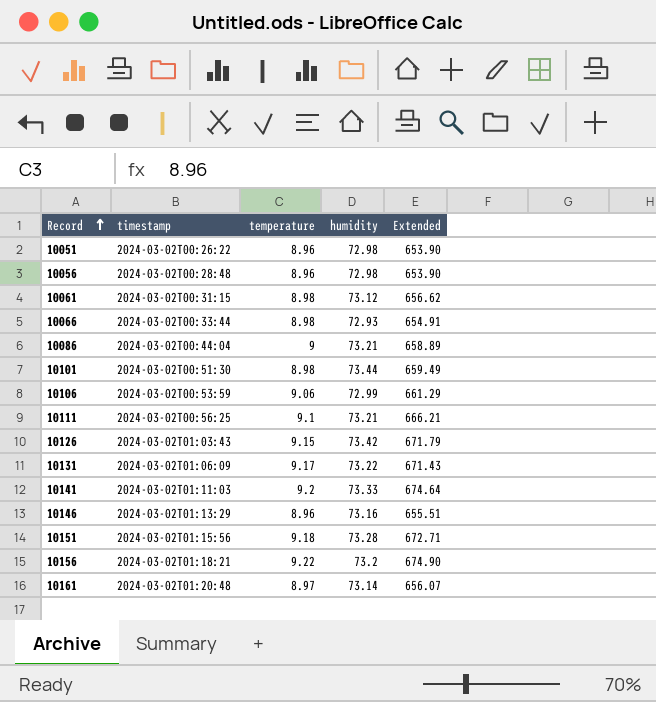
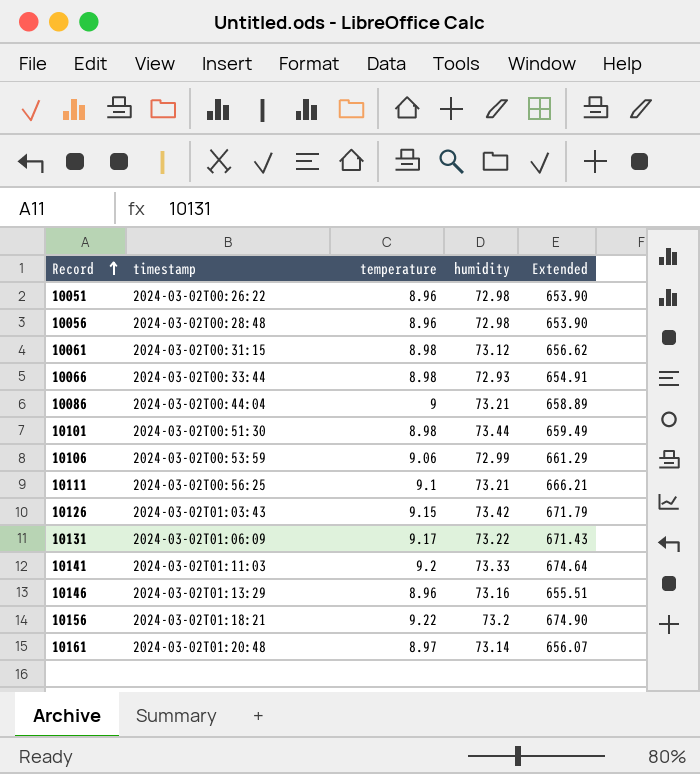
row 10151: 2024-03-02T01:15:56 | 9.18 | 73.28 | 672.71 -> none

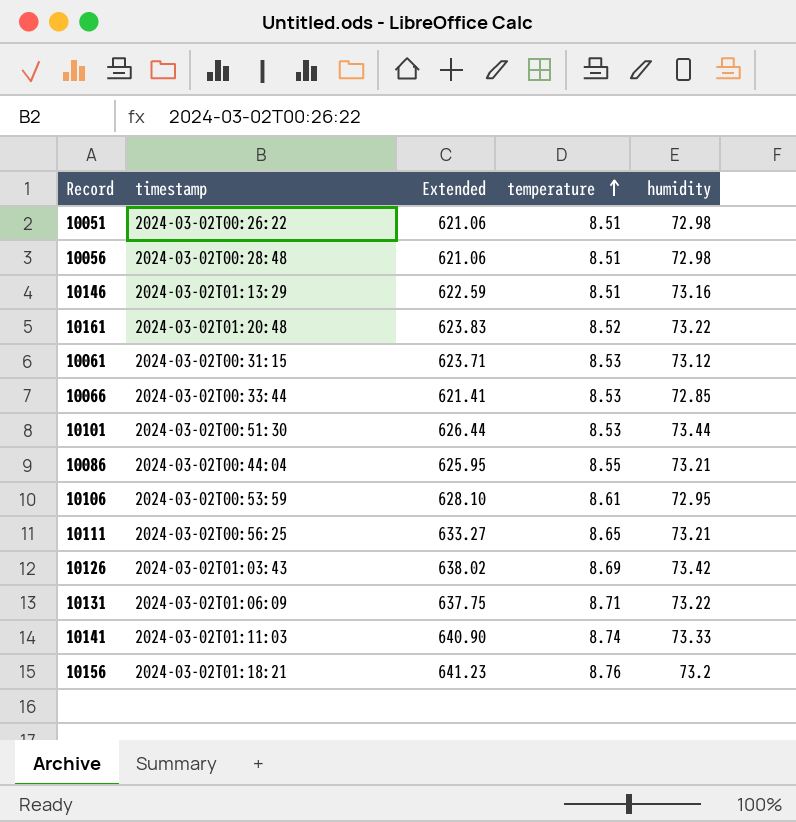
row order: Record ascending -> temperature ascending
column Extended | position: 5 -> 3
10051 | Extended: 653.90 -> 621.06
10051 | temperature: 8.96 -> 8.51
10056 | Extended: 653.90 -> 621.06
10056 | temperature: 8.96 -> 8.51
10146 | Extended: 655.51 -> 622.59
10146 | temperature: 8.96 -> 8.51
10161 | Extended: 656.07 -> 623.83
10161 | temperature: 8.97 -> 8.52
10161 | humidity: 73.14 -> 73.22
10061 | Extended: 656.62 -> 623.71
10061 | temperature: 8.98 -> 8.53
10066 | Extended: 654.91 -> 621.41
10066 | temperature: 8.98 -> 8.53
10066 | humidity: 72.93 -> 72.85
10101 | Extended: 659.49 -> 626.44
10101 | temperature: 8.98 -> 8.53
10086 | Extended: 658.89 -> 625.95
10086 | temperature: 9 -> 8.55
10106 | Extended: 661.29 -> 628.10
10106 | temperature: 9.06 -> 8.61
10106 | humidity: 72.99 -> 72.95
10111 | Extended: 666.21 -> 633.27
10111 | temperature: 9.1 -> 8.65
10126 | Extended: 671.79 -> 638.02
10126 | temperature: 9.15 -> 8.69
10131 | Extended: 671.43 -> 637.75
10131 | temperature: 9.17 -> 8.71
10141 | Extended: 674.64 -> 640.90
10141 | temperature: 9.2 -> 8.74
10156 | Extended: 674.90 -> 641.23
10156 | temperature: 9.22 -> 8.76

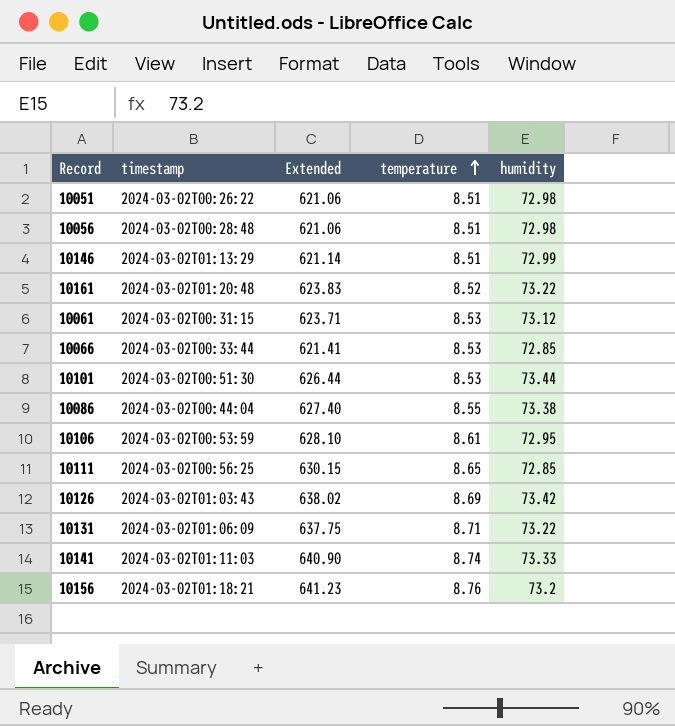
10146 | Extended: 622.59 -> 621.14
10146 | humidity: 73.16 -> 72.99
10086 | Extended: 625.95 -> 627.40
10086 | humidity: 73.21 -> 73.38
10111 | Extended: 633.27 -> 630.15
10111 | humidity: 73.21 -> 72.85

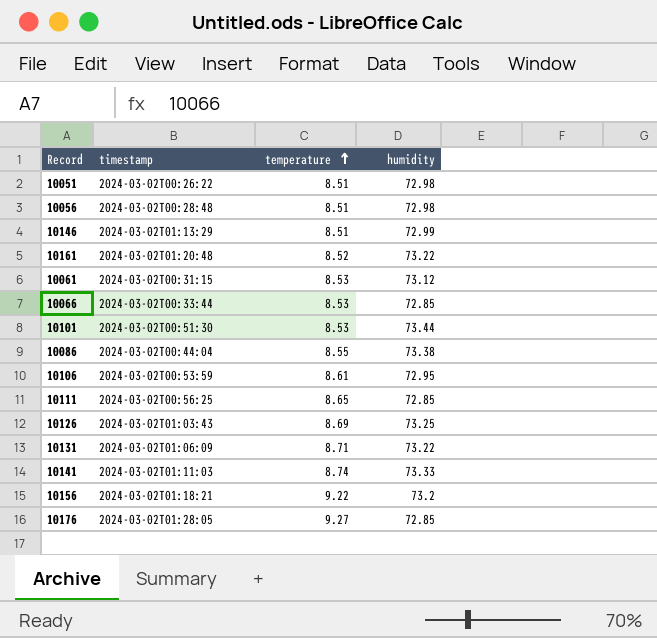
column Extended | formula: [temperature] * [humidity] -> none
10126 | humidity: 73.42 -> 73.25
10156 | temperature: 8.76 -> 9.22
row 10176: none -> 2024-03-02T01:28:05 | 9.27 | 72.85

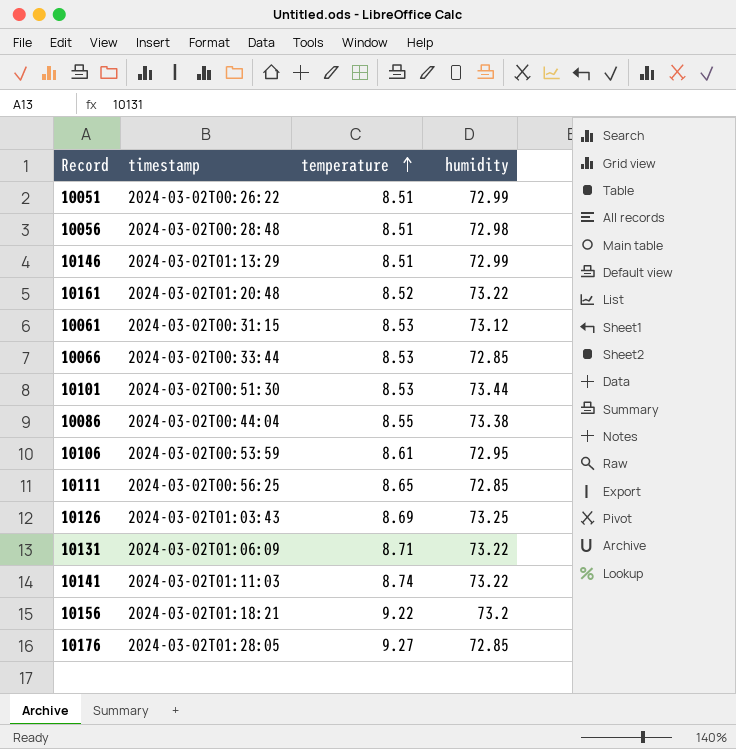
10051 | humidity: 72.98 -> 72.99
10141 | humidity: 73.33 -> 73.22

